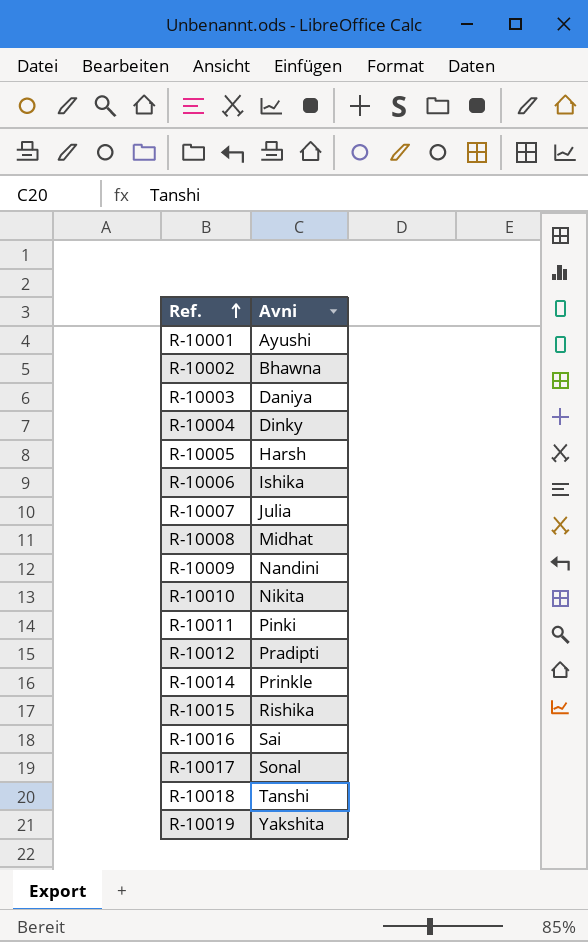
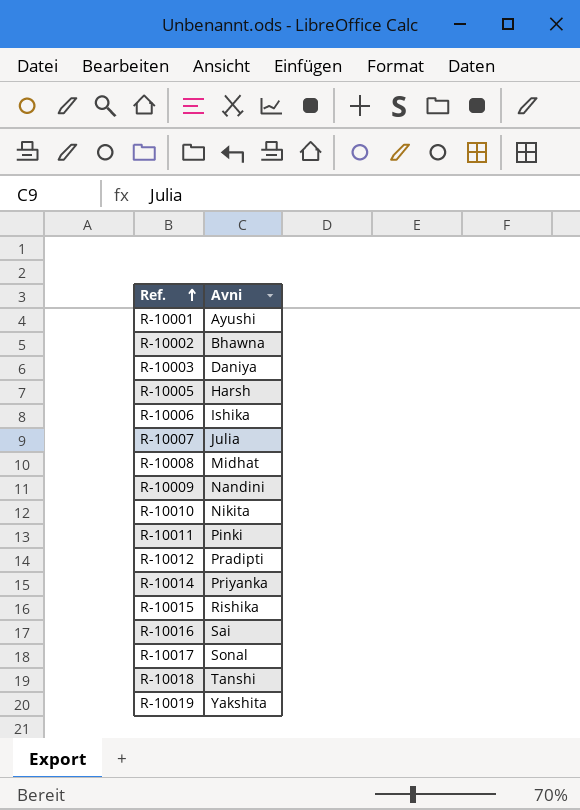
row R-10004: Dinky -> none
R-10014 | Avni: Prinkle -> Priyanka

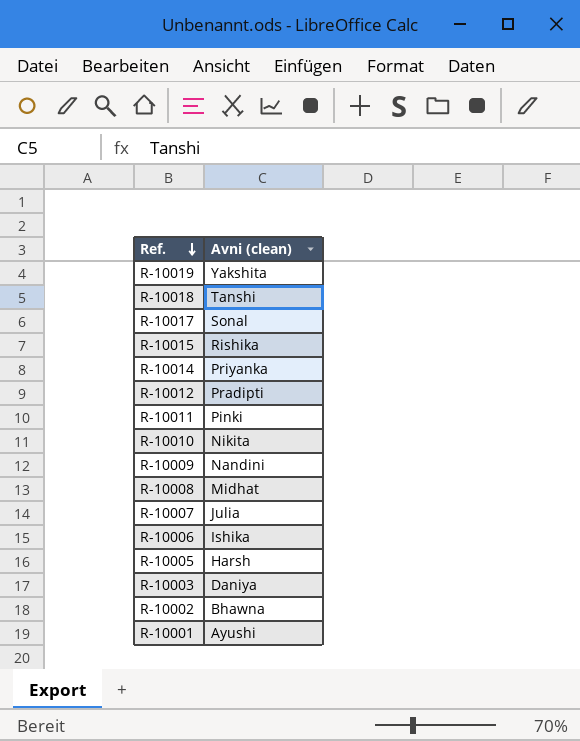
row order: Ref. ascending -> Ref. descending
column name: Avni -> Avni (clean)
row R-10016: Sai -> none

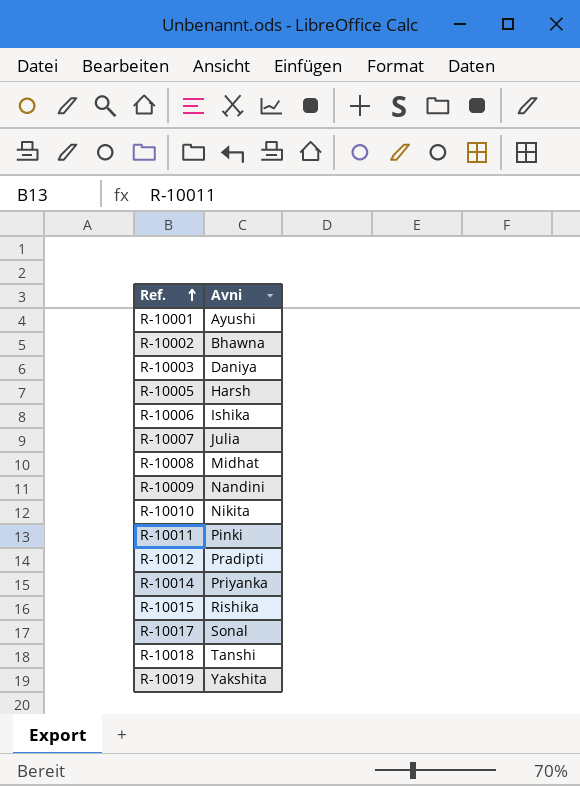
row order: Ref. descending -> Ref. ascending
column name: Avni (clean) -> Avni

